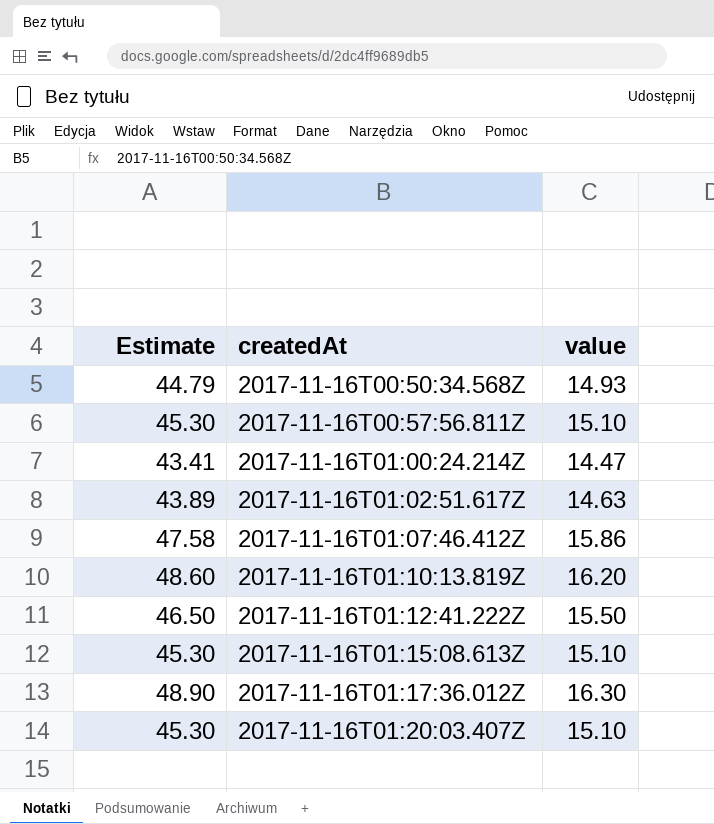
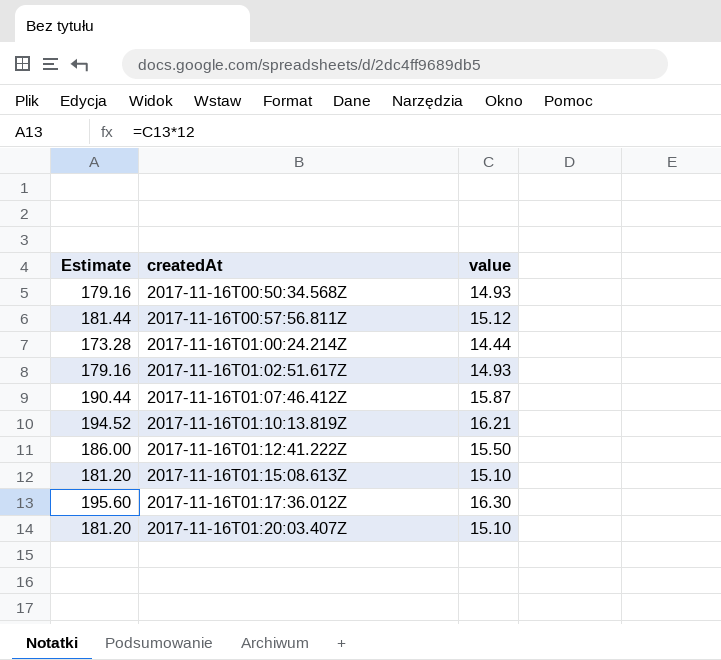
column Estimate | formula: [value] * 3 -> [value] * 12
2017-11-16T00:57:56.811Z | value: 15.10 -> 15.12
2017-11-16T01:00:24.214Z | value: 14.47 -> 14.44
2017-11-16T01:02:51.617Z | value: 14.63 -> 14.93
2017-11-16T01:07:46.412Z | value: 15.86 -> 15.87
2017-11-16T01:10:13.819Z | value: 16.20 -> 16.21

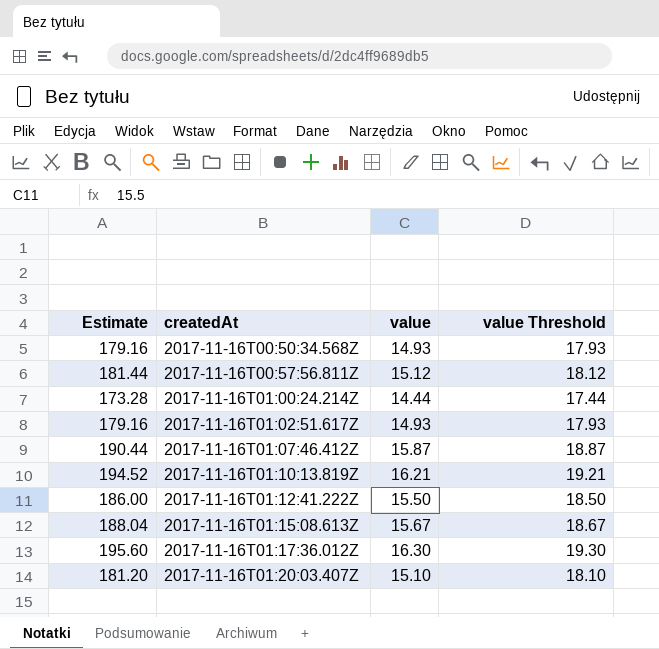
column value Threshold | formula: none -> [value] + 3
2017-11-16T01:15:08.613Z | Estimate: 181.20 -> 188.04
2017-11-16T01:15:08.613Z | value: 15.10 -> 15.67

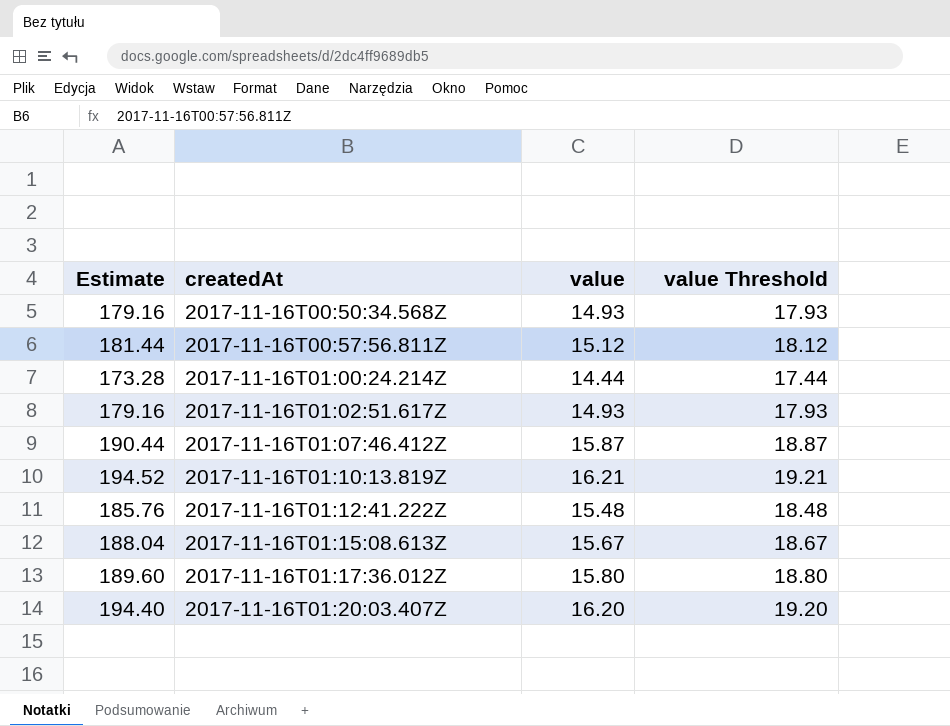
2017-11-16T01:12:41.222Z | Estimate: 186.00 -> 185.76
2017-11-16T01:12:41.222Z | value: 15.50 -> 15.48
2017-11-16T01:12:41.222Z | value Threshold: 18.50 -> 18.48
2017-11-16T01:17:36.012Z | Estimate: 195.60 -> 189.60
2017-11-16T01:17:36.012Z | value: 16.30 -> 15.80
2017-11-16T01:17:36.012Z | value Threshold: 19.30 -> 18.80
2017-11-16T01:20:03.407Z | Estimate: 181.20 -> 194.40
2017-11-16T01:20:03.407Z | value: 15.10 -> 16.20
2017-11-16T01:20:03.407Z | value Threshold: 18.10 -> 19.20

